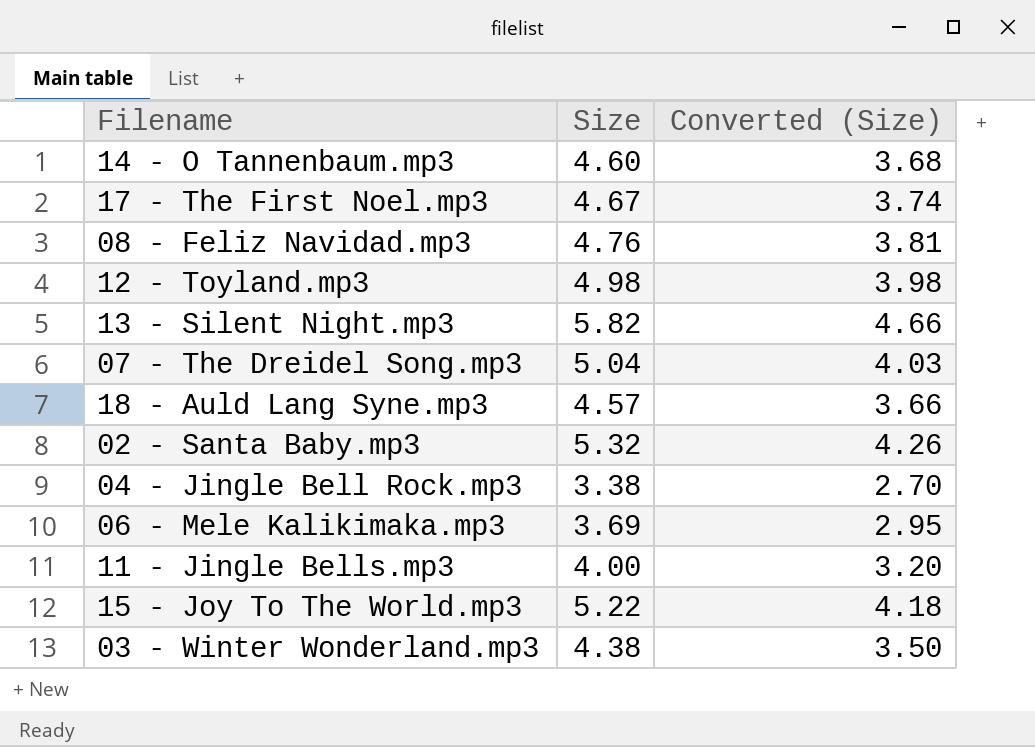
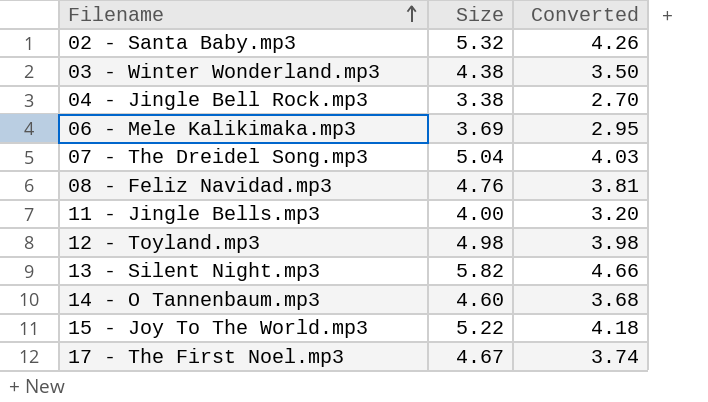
row order: none -> Filename ascending
column name: Converted (Size) -> Converted
row 18 - Auld Lang Syne.mp3: 4.57 | 3.66 -> none

